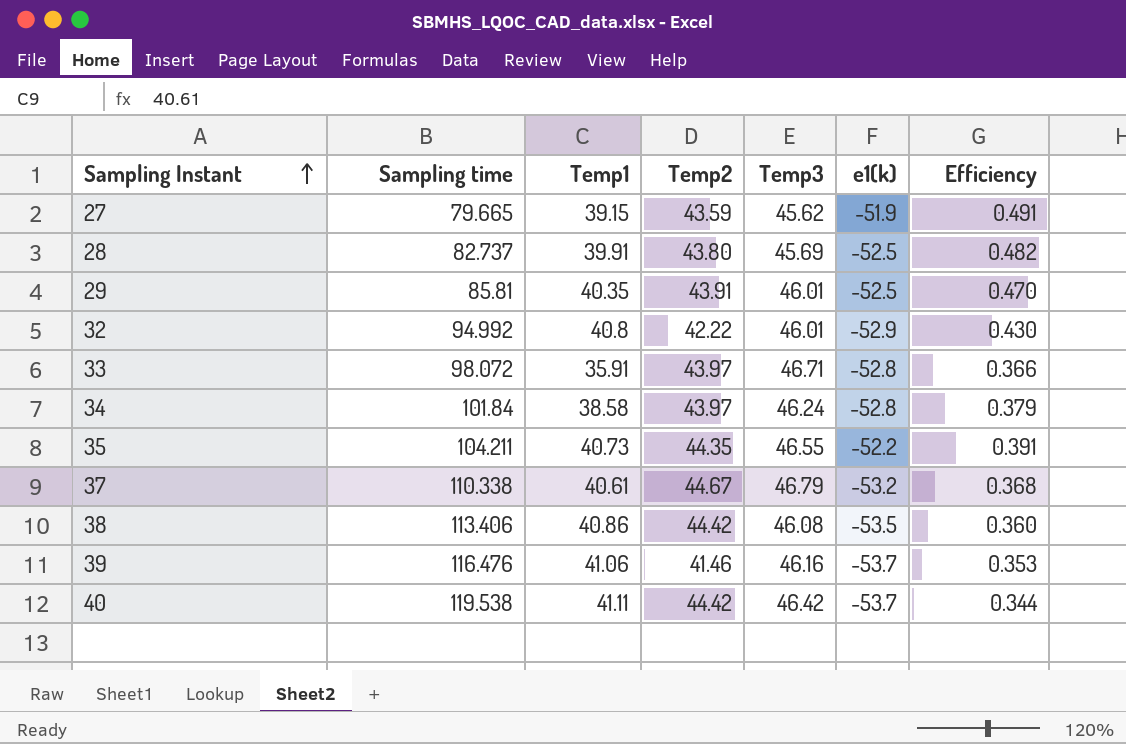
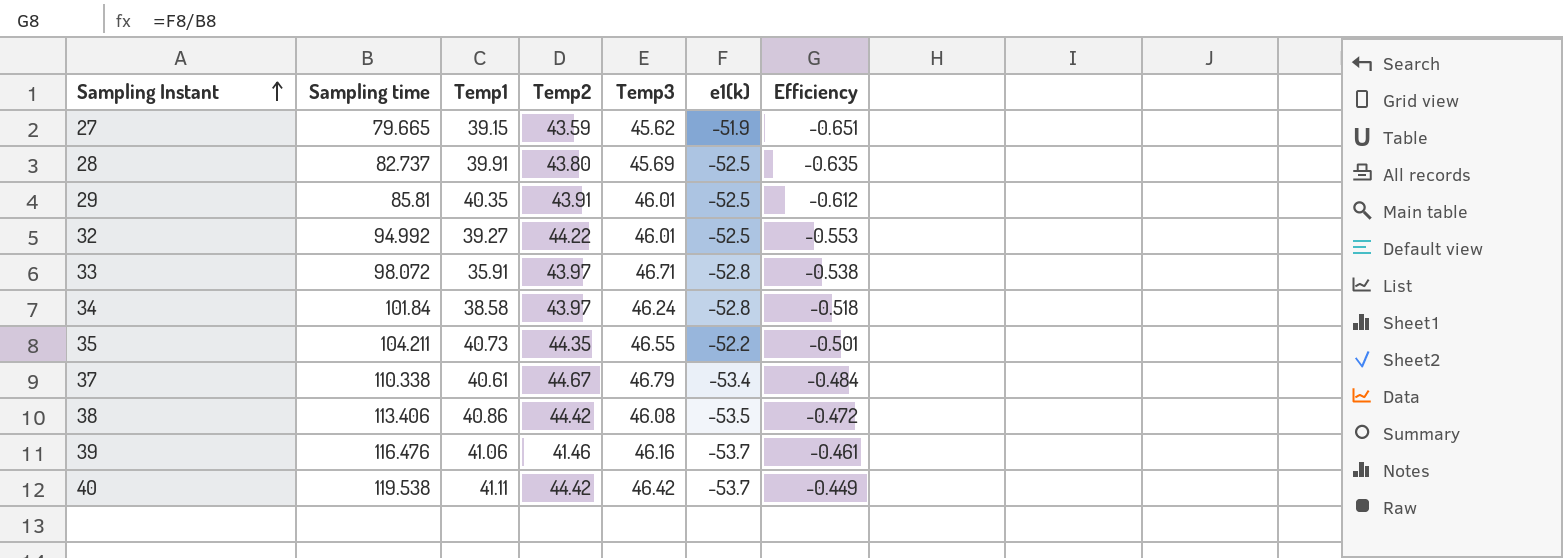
column Efficiency | formula: [Temp1] / [Sampling time] -> [e1(k)] / [Sampling time]
32 | Temp1: 40.8 -> 39.27
32 | Temp2: 42.22 -> 44.22
32 | e1(k): -52.9 -> -52.5
37 | e1(k): -53.2 -> -53.4

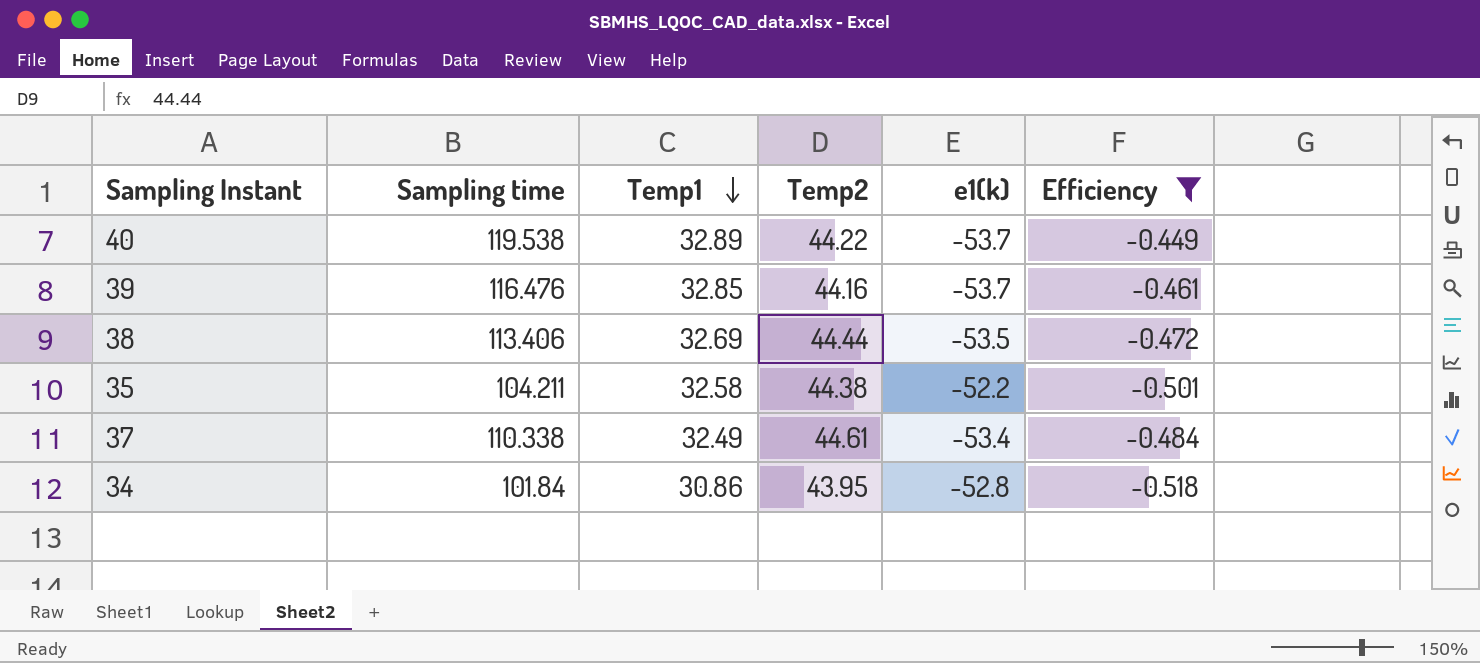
filter: none -> Efficiency >= -0.518
row order: Sampling Instant ascending -> Temp1 descending
column Temp3 | position: 5 -> none
40 | Temp1: 41.11 -> 32.89
40 | Temp2: 44.42 -> 44.22
39 | Temp1: 41.06 -> 32.85
39 | Temp2: 41.46 -> 44.16
38 | Temp1: 40.86 -> 32.69
38 | Temp2: 44.42 -> 44.44
35 | Temp1: 40.73 -> 32.58
35 | Temp2: 44.35 -> 44.38
37 | Temp1: 40.61 -> 32.49
37 | Temp2: 44.67 -> 44.61
34 | Temp1: 38.58 -> 30.86
34 | Temp2: 43.97 -> 43.95

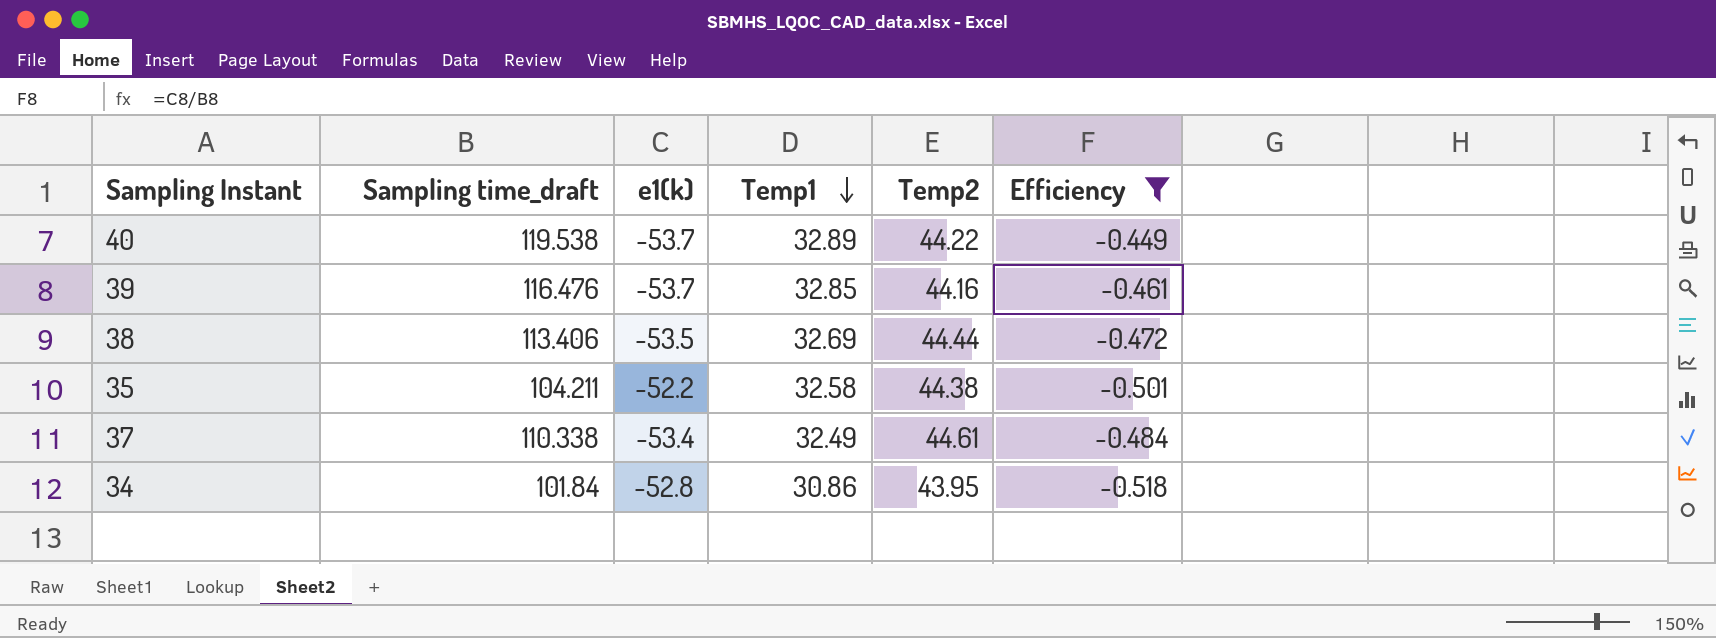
column name: Sampling time -> Sampling time_draft
column e1(k) | position: 5 -> 3

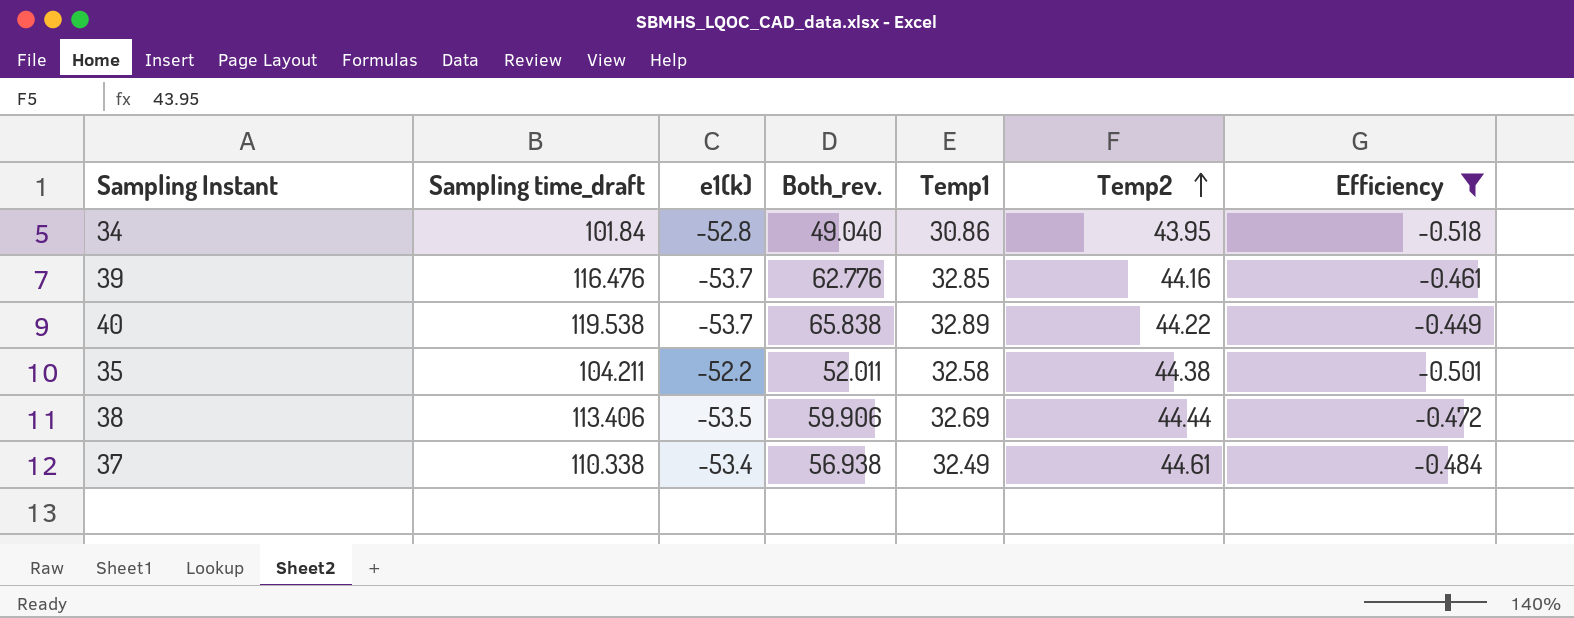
row order: Temp1 descending -> Temp2 ascending
column Both_rev. | formula: none -> [Sampling time_draft] + [e1(k)]

